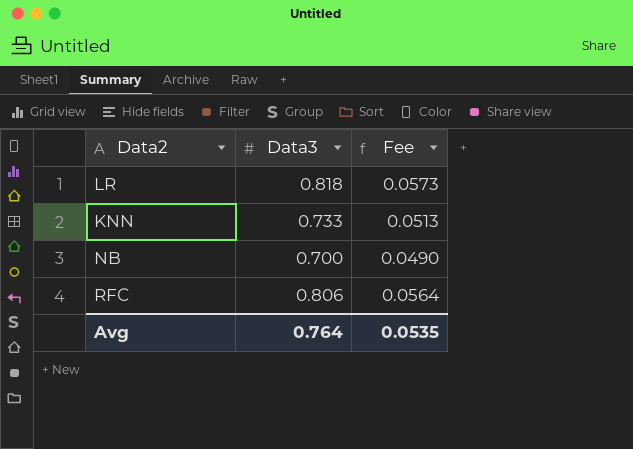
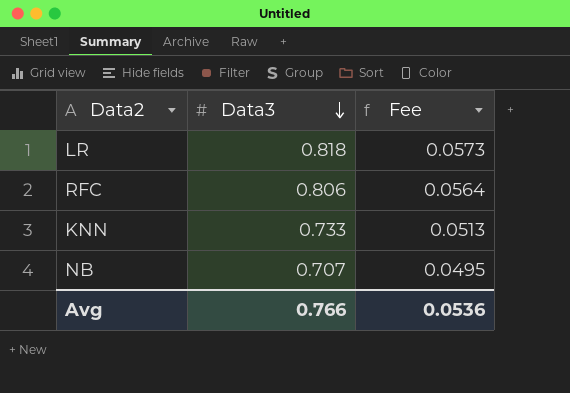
row order: none -> Data3 descending
NB | Data3: 0.700 -> 0.707
NB | Fee: 0.0490 -> 0.0495
Avg | Data3: 0.764 -> 0.766
Avg | Fee: 0.0535 -> 0.0536

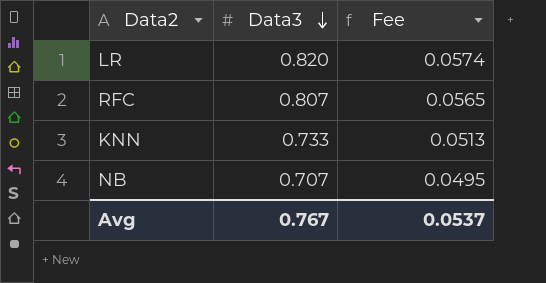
LR | Data3: 0.818 -> 0.820
LR | Fee: 0.0573 -> 0.0574
RFC | Data3: 0.806 -> 0.807
RFC | Fee: 0.0564 -> 0.0565
Avg | Data3: 0.766 -> 0.767
Avg | Fee: 0.0536 -> 0.0537

